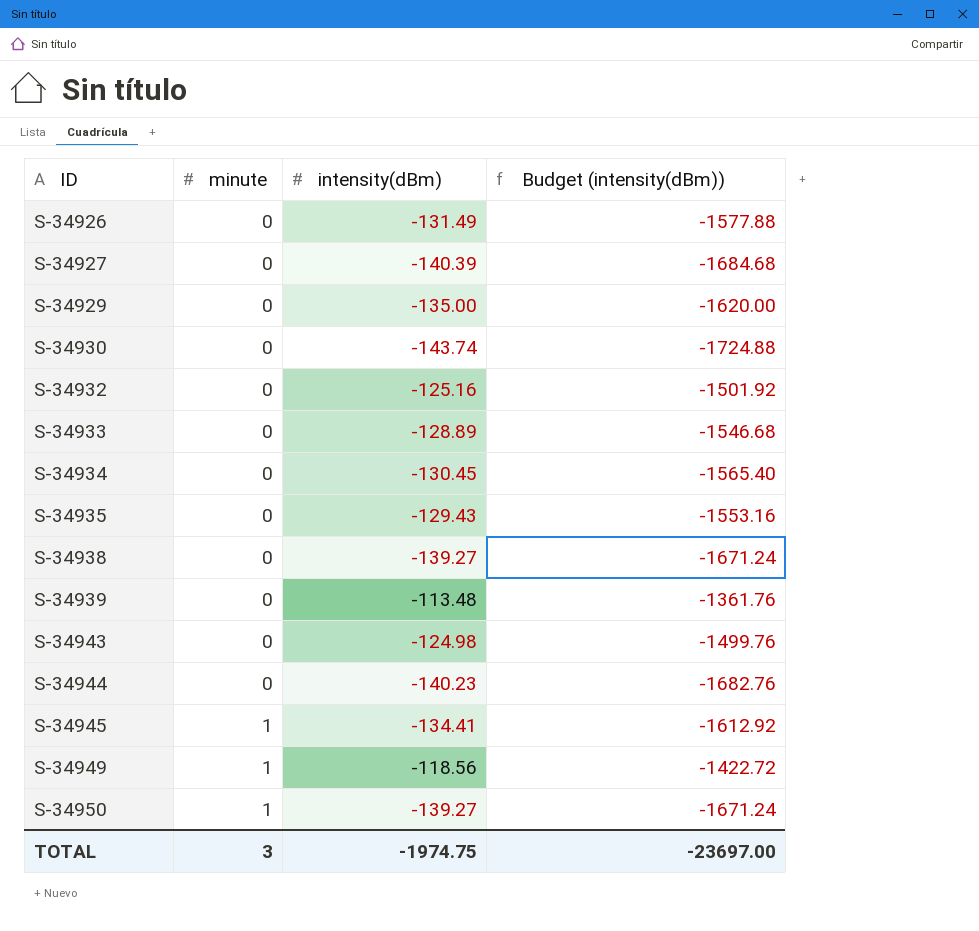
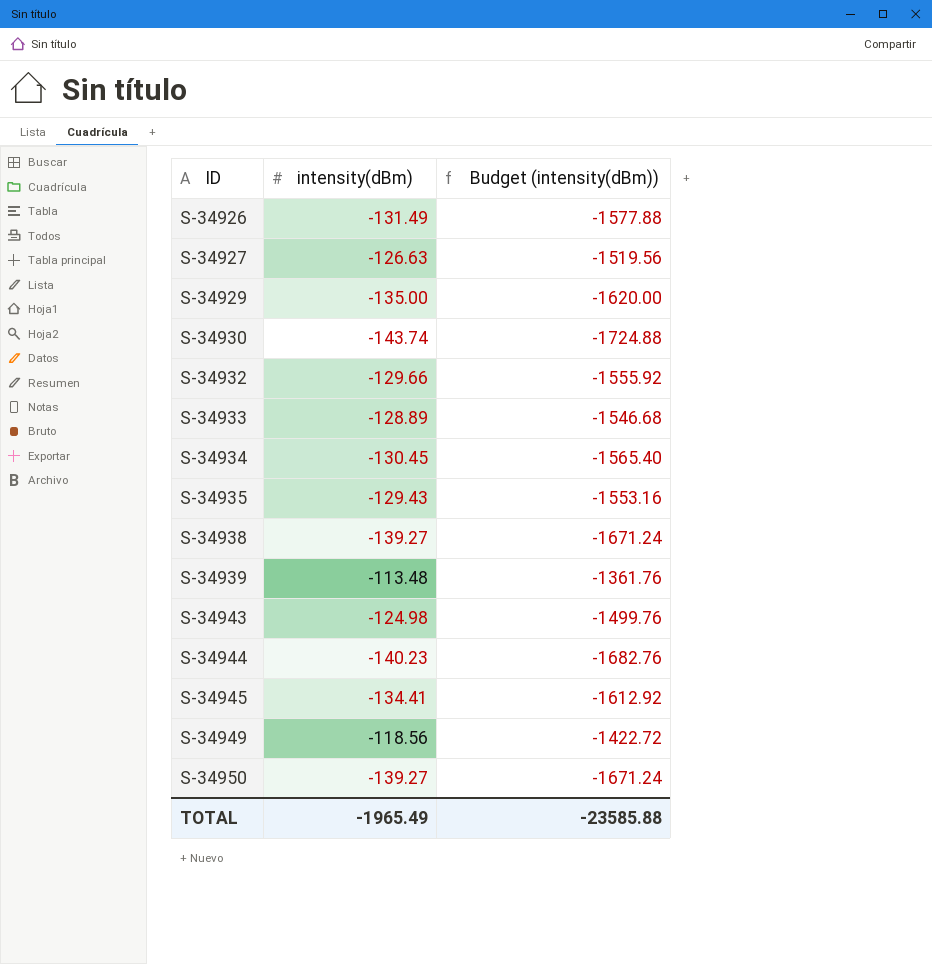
column minute | position: 2 -> none
S-34927 | intensity(dBm): -140.39 -> -126.63
S-34927 | Budget (intensity(dBm)): -1684.68 -> -1519.56
S-34932 | intensity(dBm): -125.16 -> -129.66
S-34932 | Budget (intensity(dBm)): -1501.92 -> -1555.92
TOTAL | intensity(dBm): -1974.75 -> -1965.49
TOTAL | Budget (intensity(dBm)): -23697.00 -> -23585.88

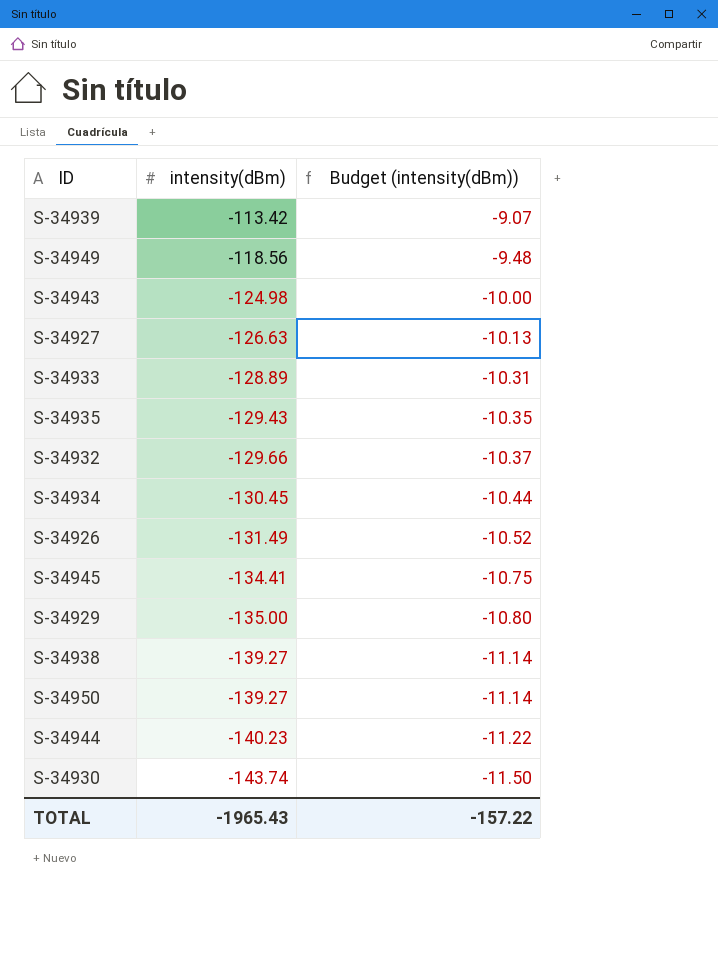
row order: ID ascending -> intensity(dBm) descending
column Budget (intensity(dBm)) | formula: [intensity(dBm)] * 12 -> [intensity(dBm)] * 0.08
S-34939 | intensity(dBm): -113.48 -> -113.42
TOTAL | intensity(dBm): -1965.49 -> -1965.43
TOTAL | Budget (intensity(dBm)): -23585.88 -> -157.22

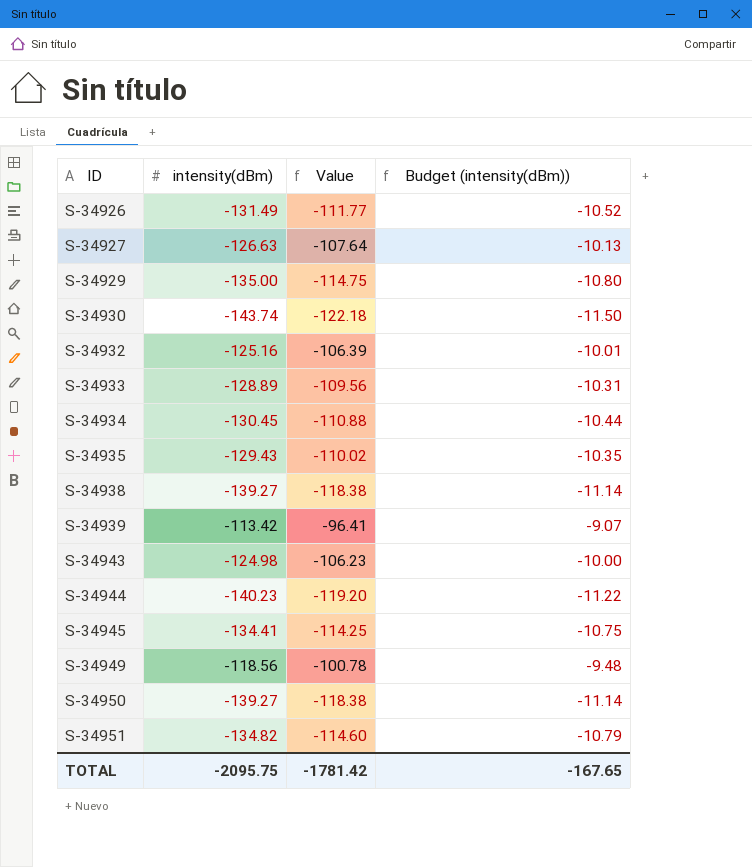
row order: intensity(dBm) descending -> ID ascending
column Value | formula: none -> [intensity(dBm)] * 0.85
S-34932 | intensity(dBm): -129.66 -> -125.16
S-34932 | Budget (intensity(dBm)): -10.37 -> -10.01
row S-34951: none -> -134.82 | -114.60 | -10.79
TOTAL | intensity(dBm): -1965.43 -> -2095.75
TOTAL | Budget (intensity(dBm)): -157.22 -> -167.65

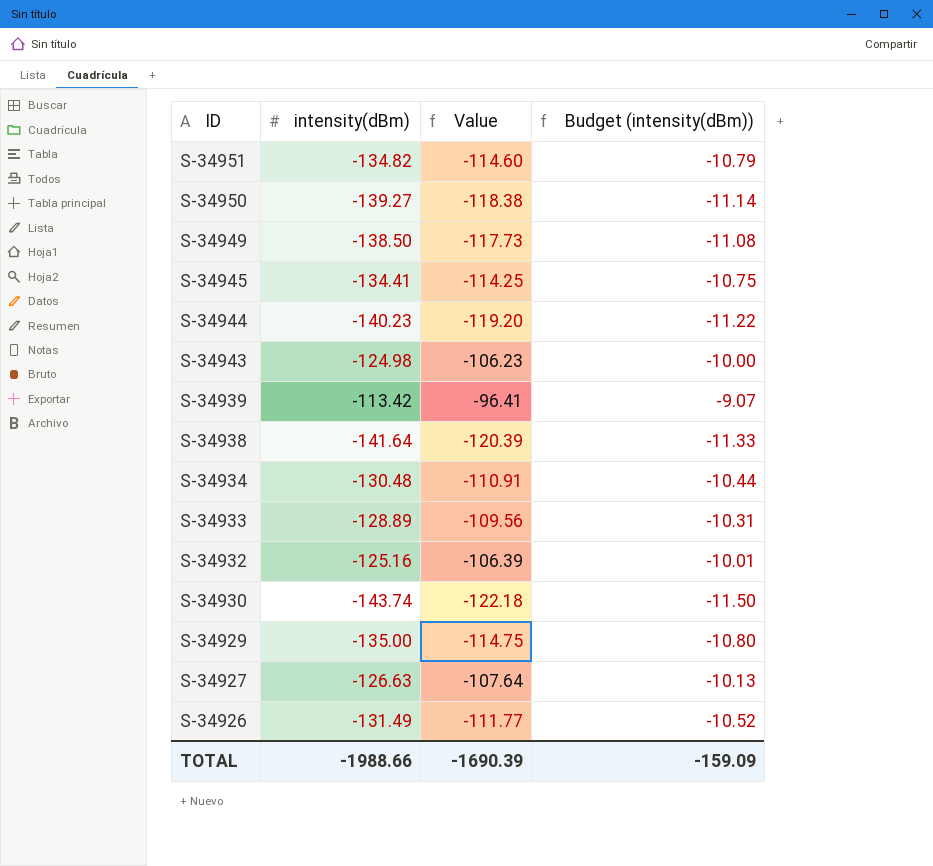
row order: ID ascending -> ID descending
row S-34935: -129.43 | -110.02 | -10.35 -> none
S-34949 | intensity(dBm): -118.56 -> -138.50
S-34949 | Value: -100.78 -> -117.73
S-34949 | Budget (intensity(dBm)): -9.48 -> -11.08
S-34938 | intensity(dBm): -139.27 -> -141.64
S-34938 | Value: -118.38 -> -120.39
S-34938 | Budget (intensity(dBm)): -11.14 -> -11.33
S-34934 | intensity(dBm): -130.45 -> -130.48
S-34934 | Value: -110.88 -> -110.91
TOTAL | intensity(dBm): -2095.75 -> -1988.66
TOTAL | Value: -1781.42 -> -1690.39
TOTAL | Budget (intensity(dBm)): -167.65 -> -159.09

